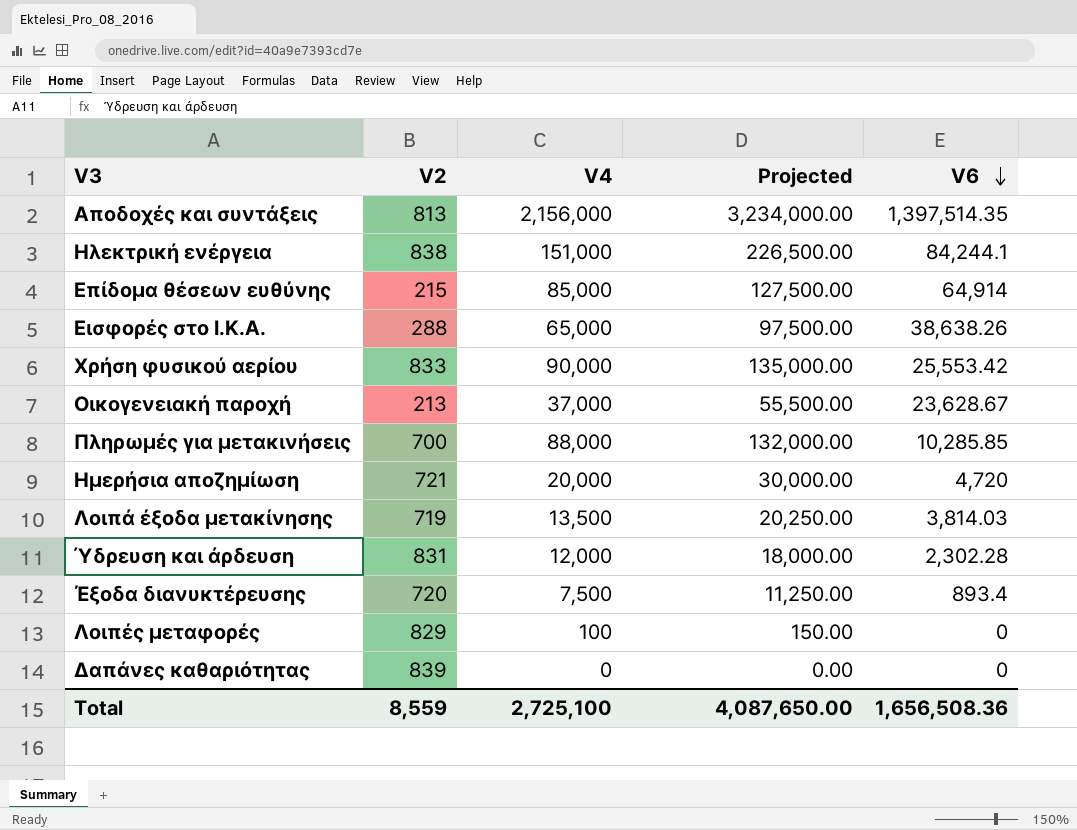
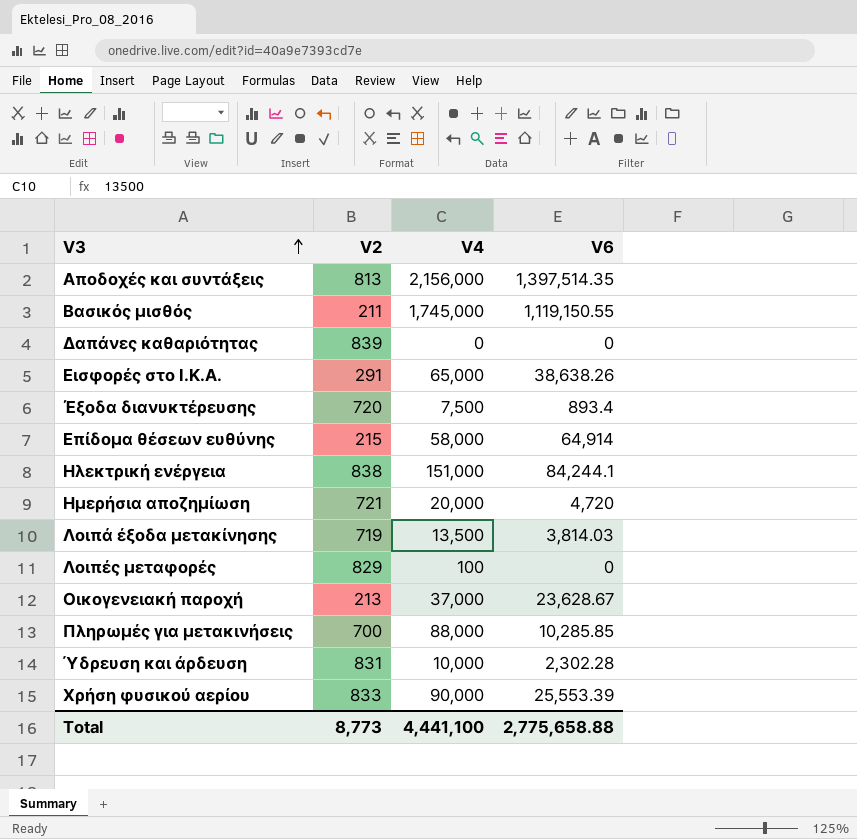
row order: V6 descending -> V3 ascending
column Projected | formula: [V4] * 1.5 -> none
row Βασικός μισθός: none -> 211 | 1,745,000 | 1,119,150.55
Εισφορές στο Ι.Κ.Α. | V2: 288 -> 291
Επίδομα θέσεων ευθύνης | V4: 85,000 -> 58,000
Ύδρευση και άρδευση | V4: 12,000 -> 10,000
Χρήση φυσικού αερίου | V6: 25,553.42 -> 25,553.39
Total | V2: 8,559 -> 8,773
Total | V4: 2,725,100 -> 4,441,100
Total | V6: 1,656,508.36 -> 2,775,658.88

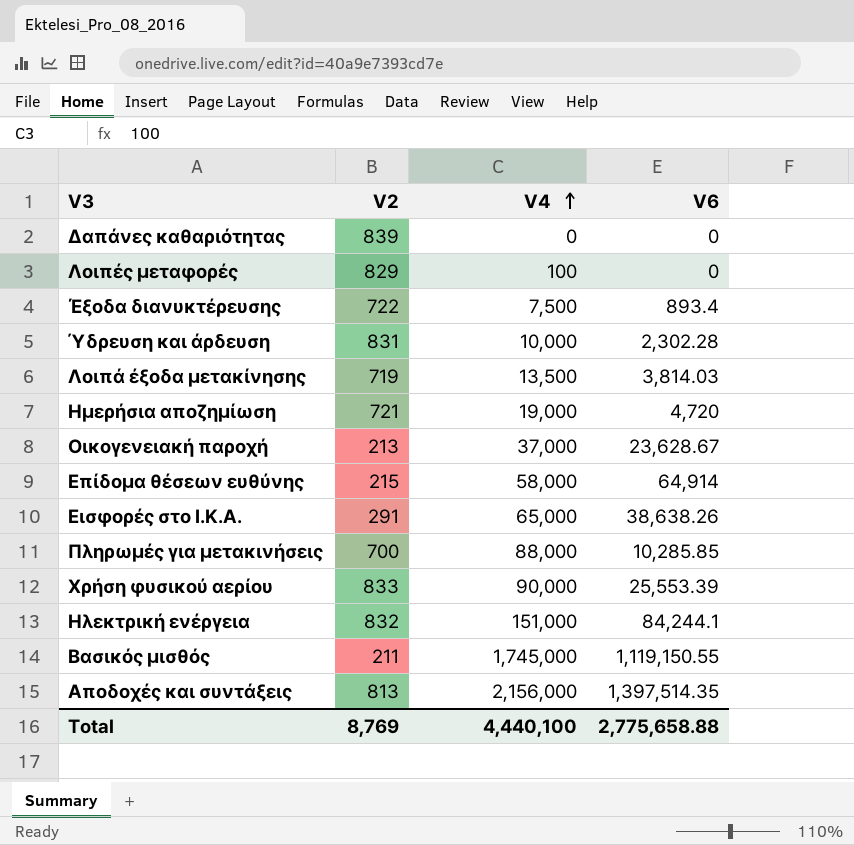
row order: V3 ascending -> V4 ascending
Έξοδα διανυκτέρευσης | V2: 720 -> 722
Ημερήσια αποζημίωση | V4: 20,000 -> 19,000
Ηλεκτρική ενέργεια | V2: 838 -> 832
Total | V2: 8,773 -> 8,769
Total | V4: 4,441,100 -> 4,440,100

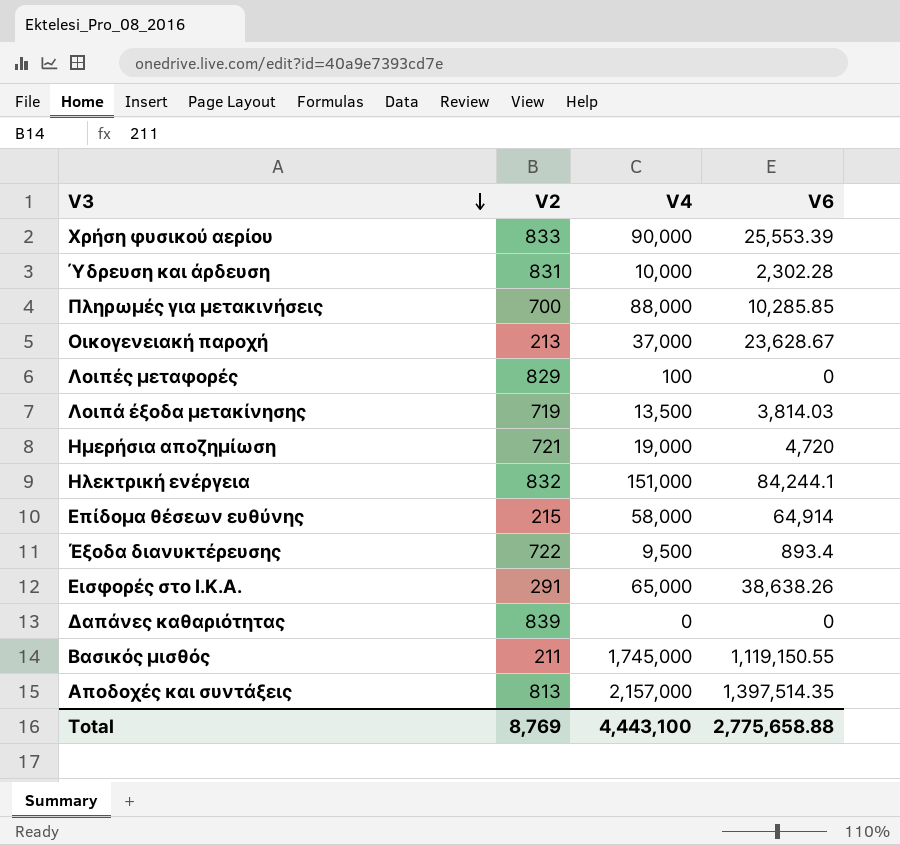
row order: V4 ascending -> V3 descending
Έξοδα διανυκτέρευσης | V4: 7,500 -> 9,500
Αποδοχές και συντάξεις | V4: 2,156,000 -> 2,157,000
Total | V4: 4,440,100 -> 4,443,100

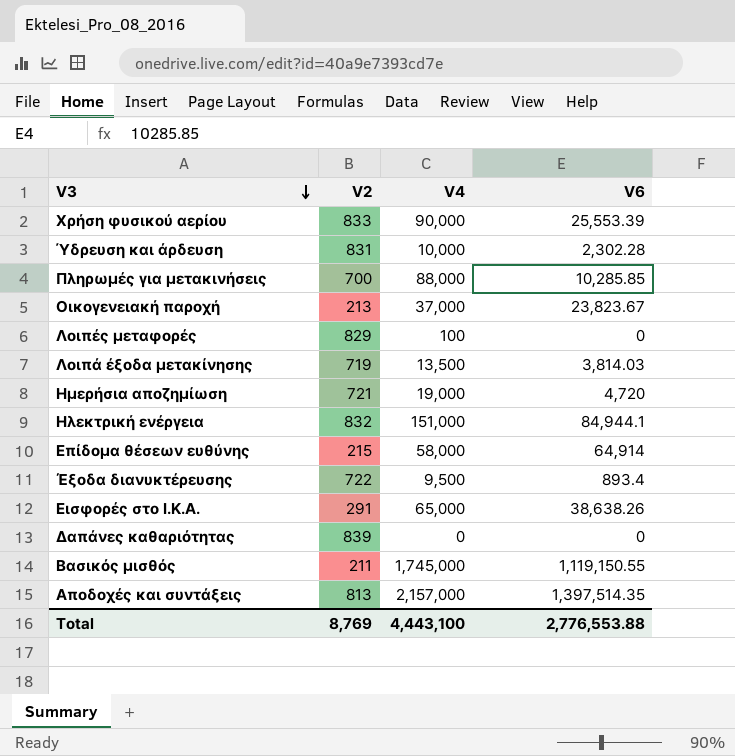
Οικογενειακή παροχή | V6: 23,628.67 -> 23,823.67
Ηλεκτρική ενέργεια | V6: 84,244.1 -> 84,944.1
Total | V6: 2,775,658.88 -> 2,776,553.88

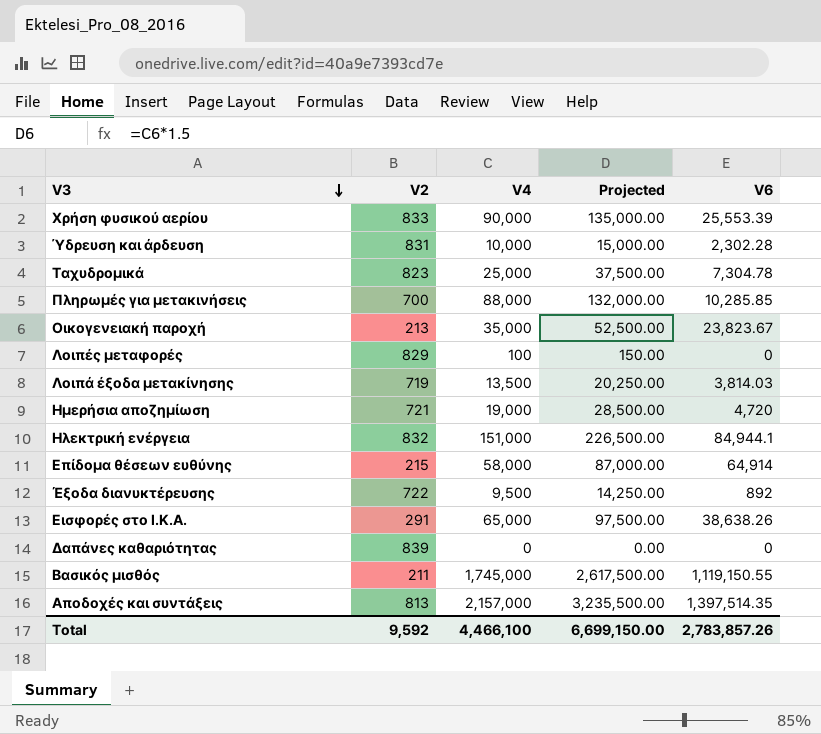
column Projected | formula: none -> [V4] * 1.5
row Ταχυδρομικά: none -> 823 | 25,000 | 37,500.00 | 7,304.78
Οικογενειακή παροχή | V4: 37,000 -> 35,000
Έξοδα διανυκτέρευσης | V6: 893.4 -> 892
Total | V2: 8,769 -> 9,592
Total | V4: 4,443,100 -> 4,466,100
Total | V6: 2,776,553.88 -> 2,783,857.26

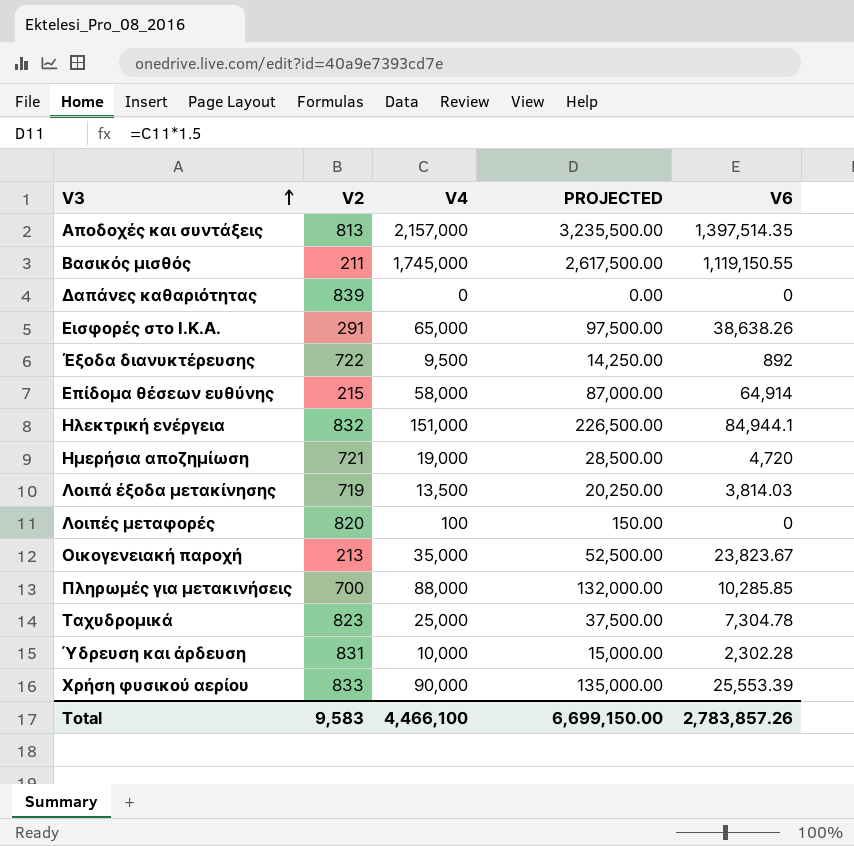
row order: V3 descending -> V3 ascending
column name: Projected -> PROJECTED
Λοιπές μεταφορές | V2: 829 -> 820
Total | V2: 9,592 -> 9,583

